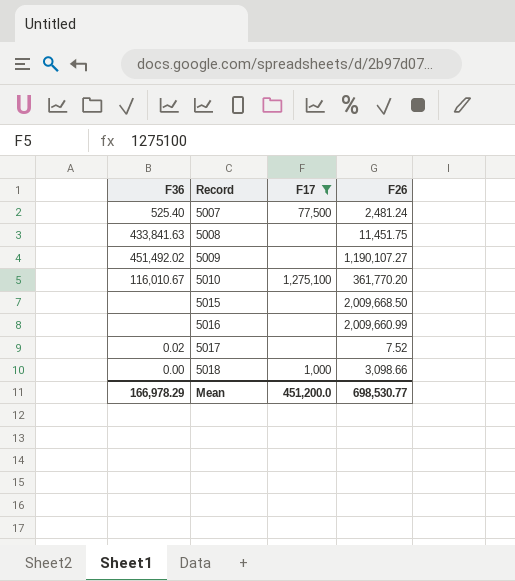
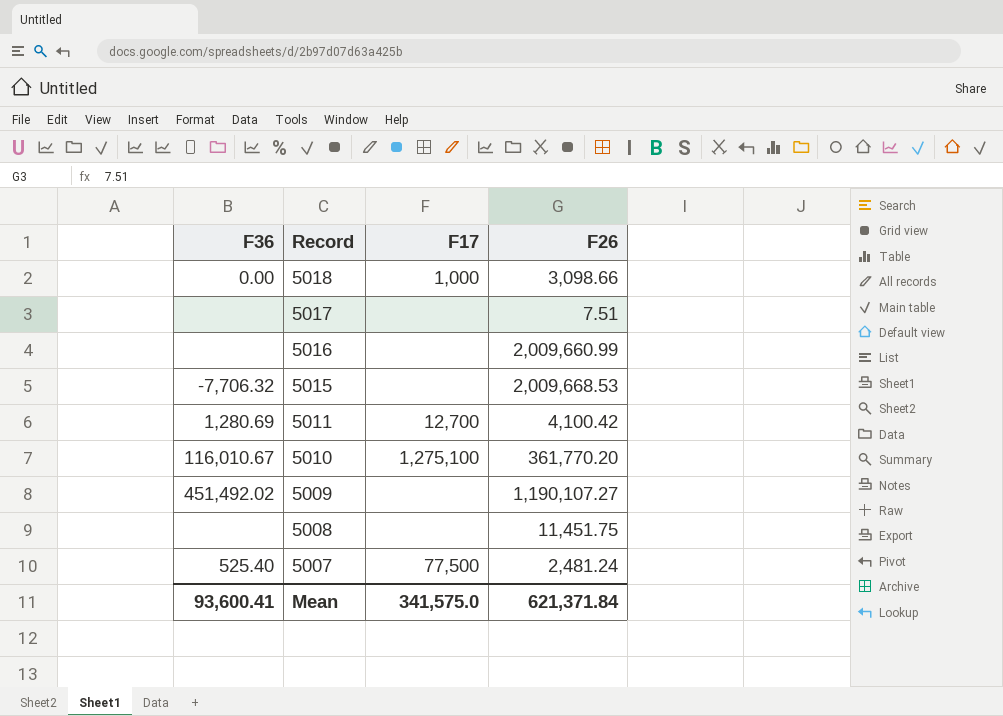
filter: F17 != 12,700 -> none
row order: Record ascending -> Record descending
5017 | F36: 0.02 -> none
5017 | F26: 7.52 -> 7.51
5015 | F36: none -> -7,706.32
5015 | F26: 2,009,668.50 -> 2,009,668.53
5008 | F36: 433,841.63 -> none
Mean | F36: 166,978.29 -> 93,600.41
Mean | F17: 451,200.0 -> 341,575.0
Mean | F26: 698,530.77 -> 621,371.84

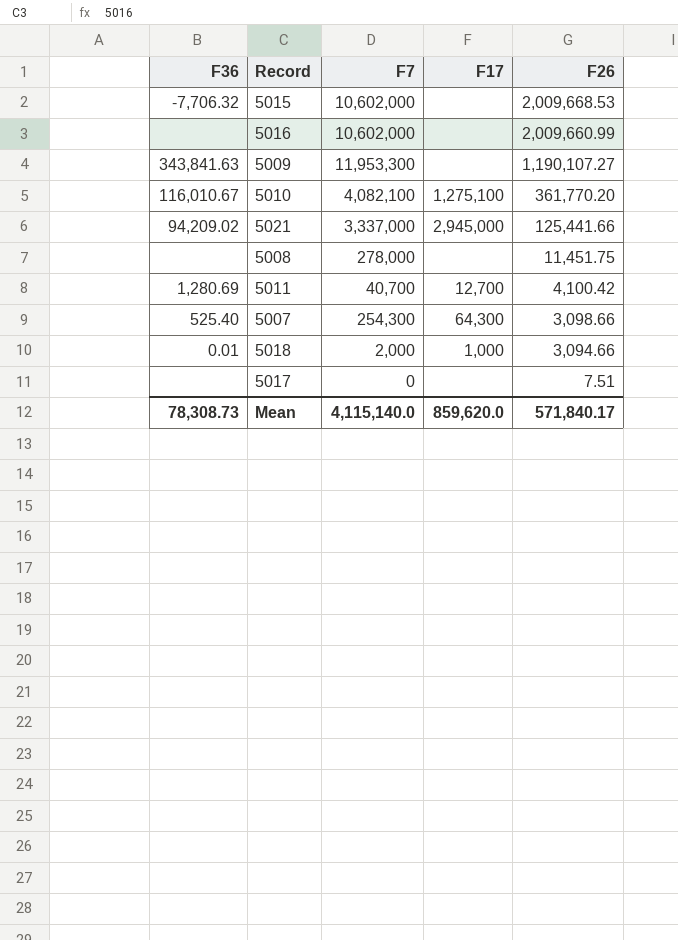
row order: Record descending -> F26 descending
column F7 | position: none -> 3
5009 | F36: 451,492.02 -> 343,841.63
row 5021: none -> 94,209.02 | 3,337,000 | 2,945,000 | 125,441.66
5007 | F17: 77,500 -> 64,300
5007 | F26: 2,481.24 -> 3,098.66
5018 | F36: 0.00 -> 0.01
5018 | F26: 3,098.66 -> 3,094.66
Mean | F36: 93,600.41 -> 78,308.73
Mean | F17: 341,575.0 -> 859,620.0
Mean | F26: 621,371.84 -> 571,840.17

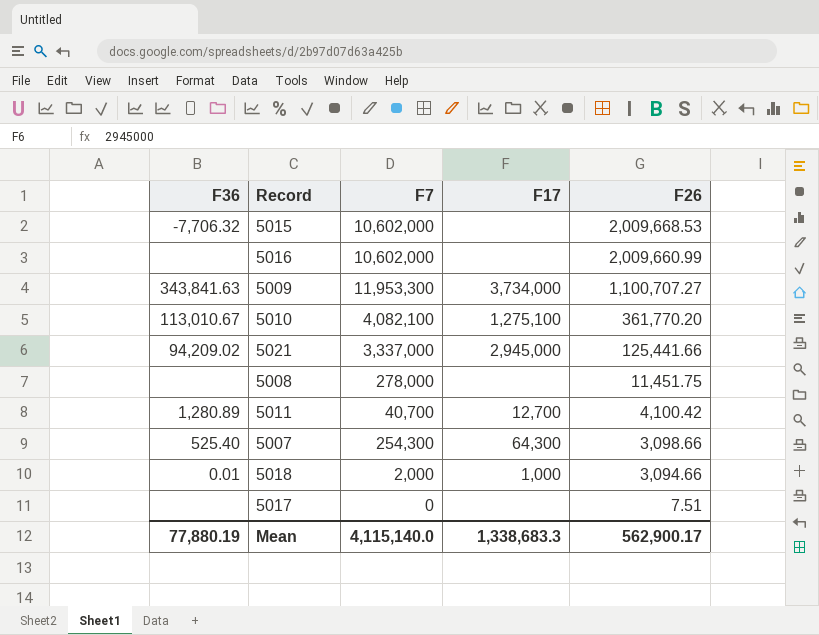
5009 | F17: none -> 3,734,000
5009 | F26: 1,190,107.27 -> 1,100,707.27
5010 | F36: 116,010.67 -> 113,010.67
5011 | F36: 1,280.69 -> 1,280.89
Mean | F36: 78,308.73 -> 77,880.19
Mean | F17: 859,620.0 -> 1,338,683.3
Mean | F26: 571,840.17 -> 562,900.17

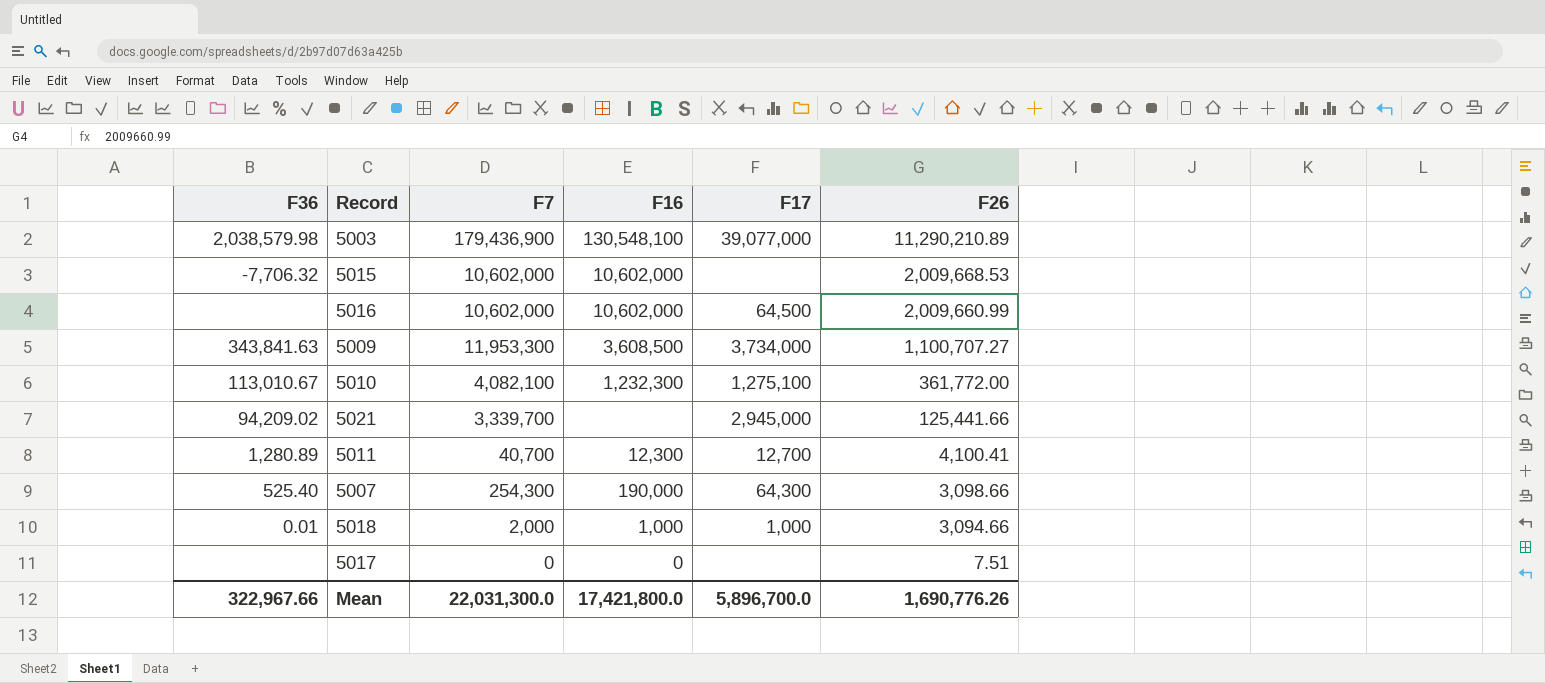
column F16 | position: none -> 4
row 5008: none | 278,000 | none | 11,451.75 -> none
row 5003: none -> 2,038,579.98 | 179,436,900 | 130,548,100 | 39,077,000 | 11,290,210.89
5016 | F17: none -> 64,500
5010 | F26: 361,770.20 -> 361,772.00
5021 | F7: 3,337,000 -> 3,339,700
5011 | F26: 4,100.42 -> 4,100.41
Mean | F36: 77,880.19 -> 322,967.66
Mean | F7: 4,115,140.0 -> 22,031,300.0
Mean | F17: 1,338,683.3 -> 5,896,700.0
Mean | F26: 562,900.17 -> 1,690,776.26

